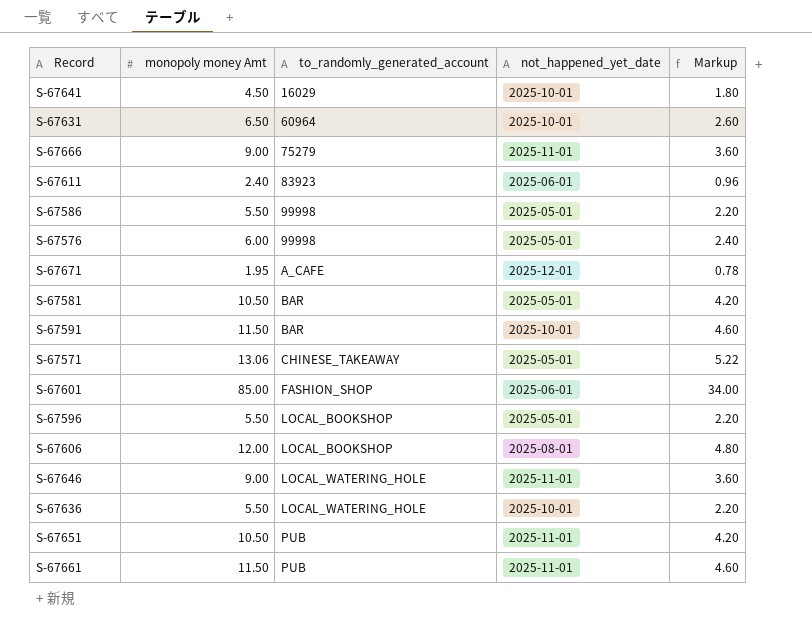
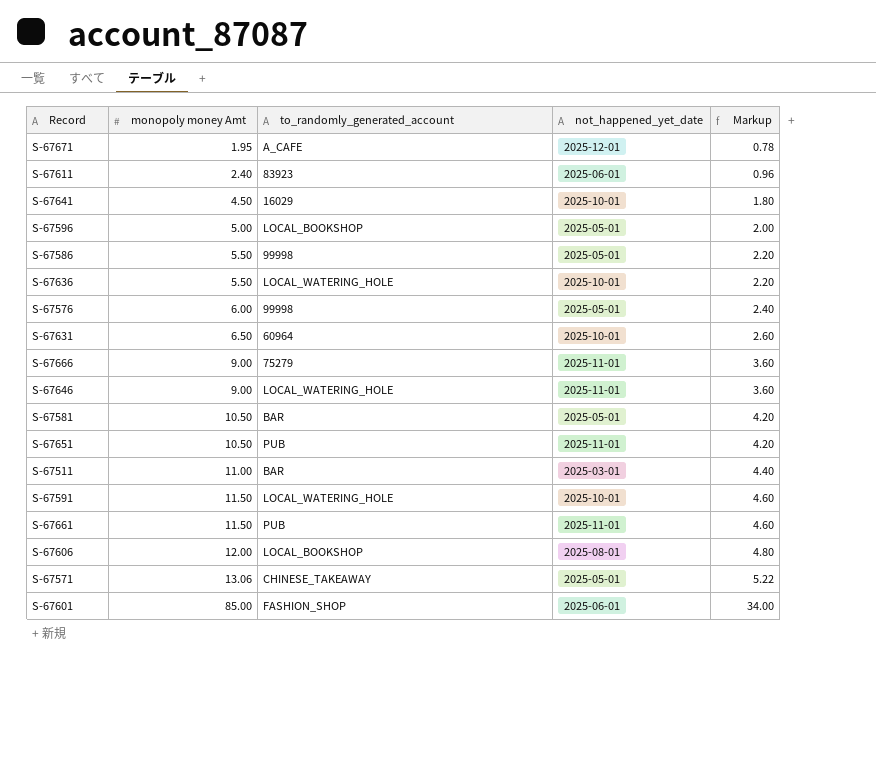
row order: to_randomly_generated_account ascending -> monopoly money Amt ascending
S-67596 | monopoly money Amt: 5.50 -> 5.00
S-67596 | Markup: 2.20 -> 2.00
row S-67511: none -> 11.00 | BAR | 2025-03-01 | 4.40
S-67591 | to_randomly_generated_account: BAR -> LOCAL_WATERING_HOLE

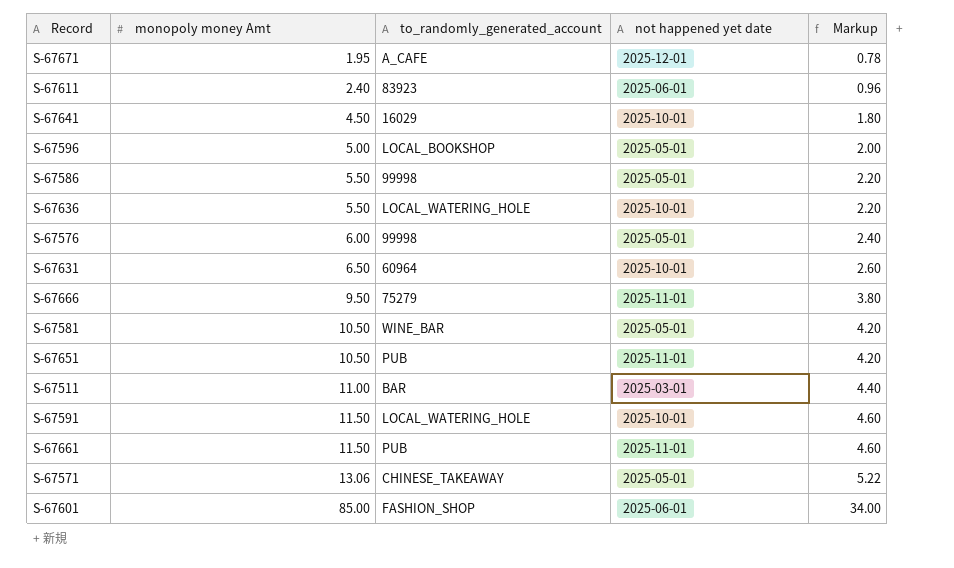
column name: not_happened_yet_date -> not happened yet date
row S-67646: 9.00 | LOCAL_WATERING_HOLE | 2025-11-01 | 3.60 -> none
row S-67606: 12.00 | LOCAL_BOOKSHOP | 2025-08-01 | 4.80 -> none
S-67666 | monopoly money Amt: 9.00 -> 9.50
S-67666 | Markup: 3.60 -> 3.80
S-67581 | to_randomly_generated_account: BAR -> WINE_BAR

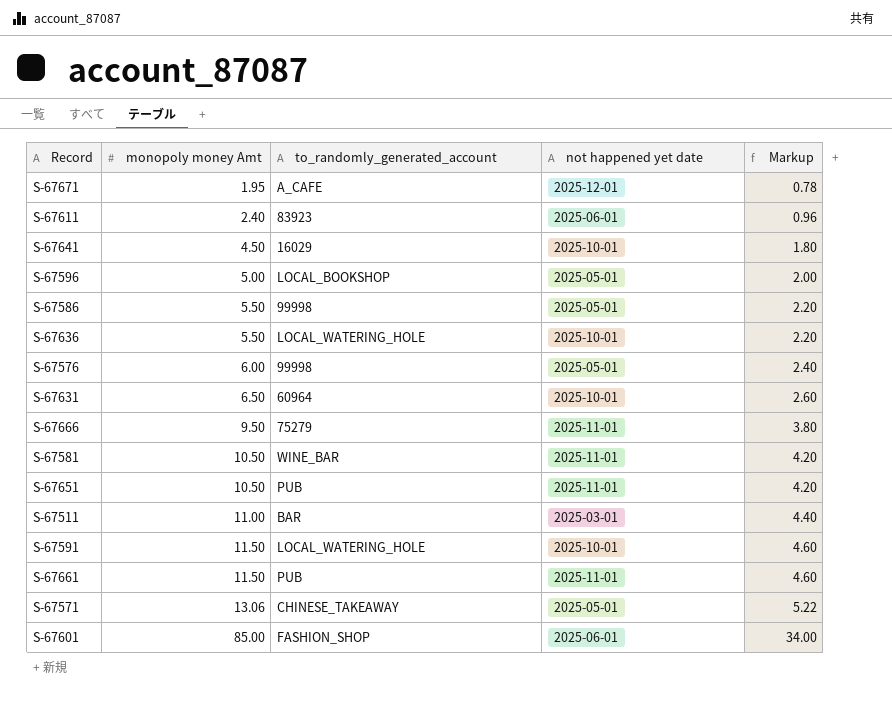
S-67581 | not happened yet date: 2025-05-01 -> 2025-11-01

